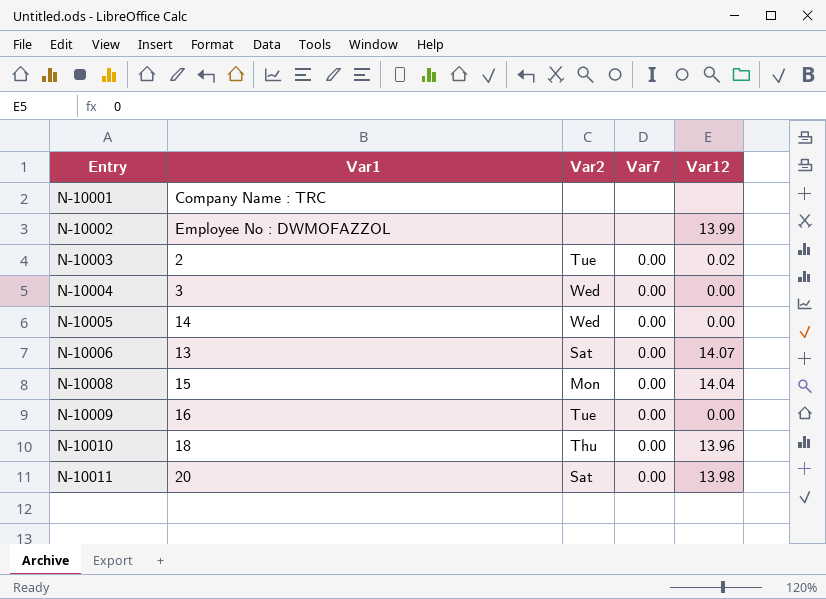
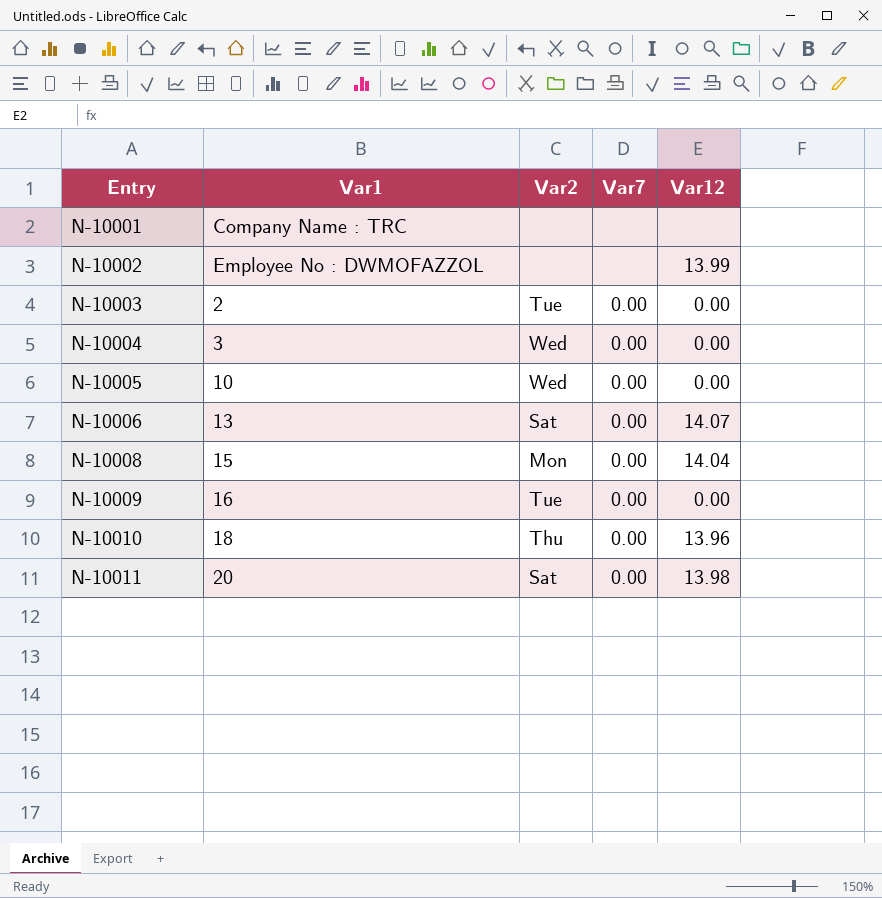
N-10003 | Var12: 0.02 -> 0.00
N-10005 | Var1: 14 -> 10

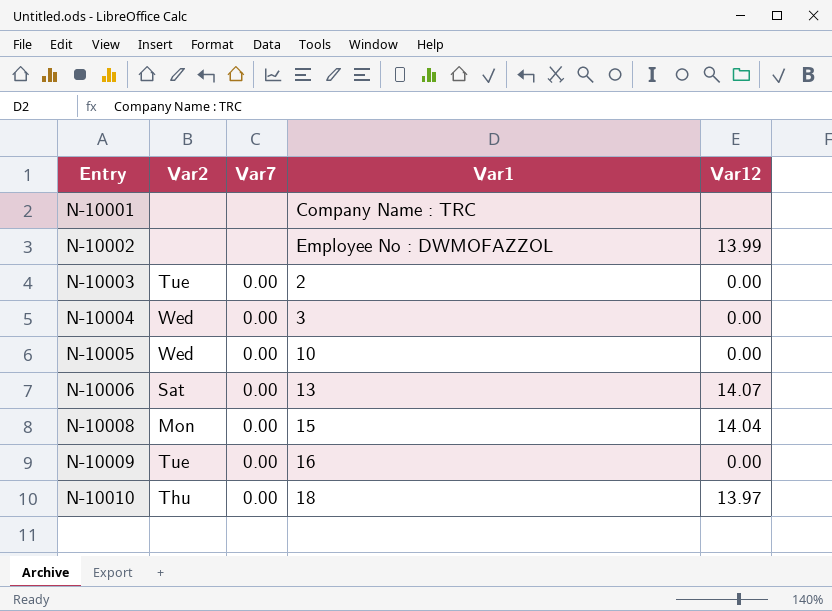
column Var1 | position: 2 -> 4
row N-10011: 20 | Sat | 0.00 | 13.98 -> none
N-10010 | Var12: 13.96 -> 13.97

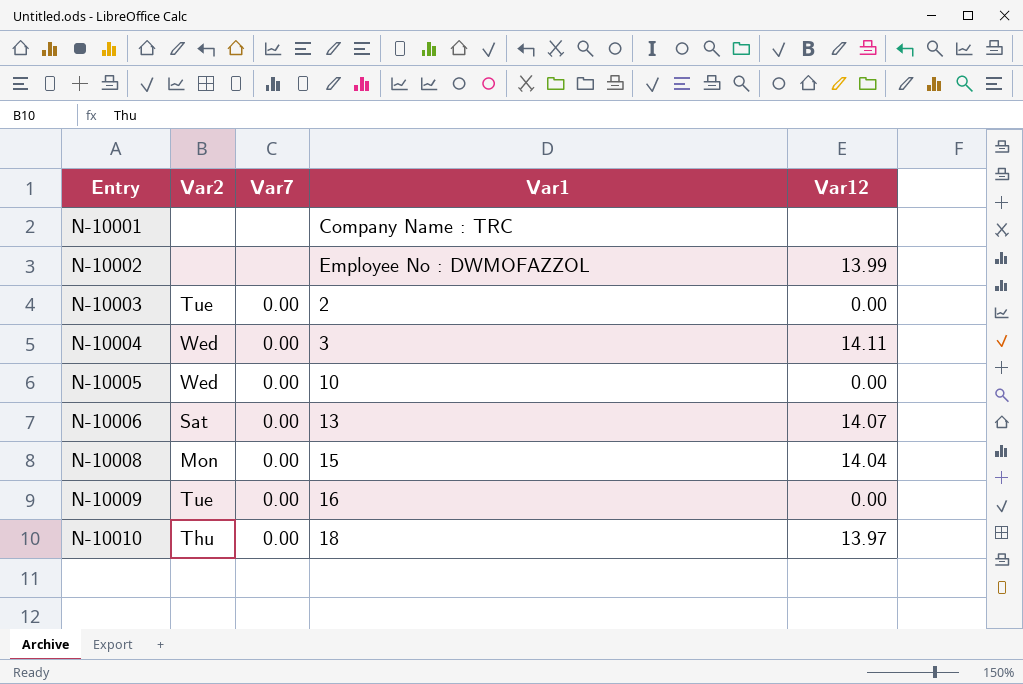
N-10004 | Var12: 0.00 -> 14.11

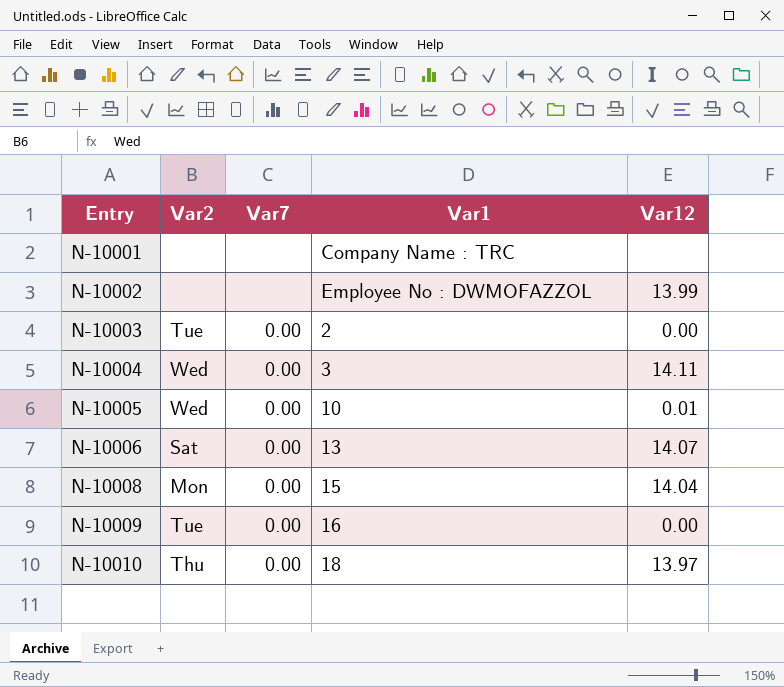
N-10005 | Var12: 0.00 -> 0.01

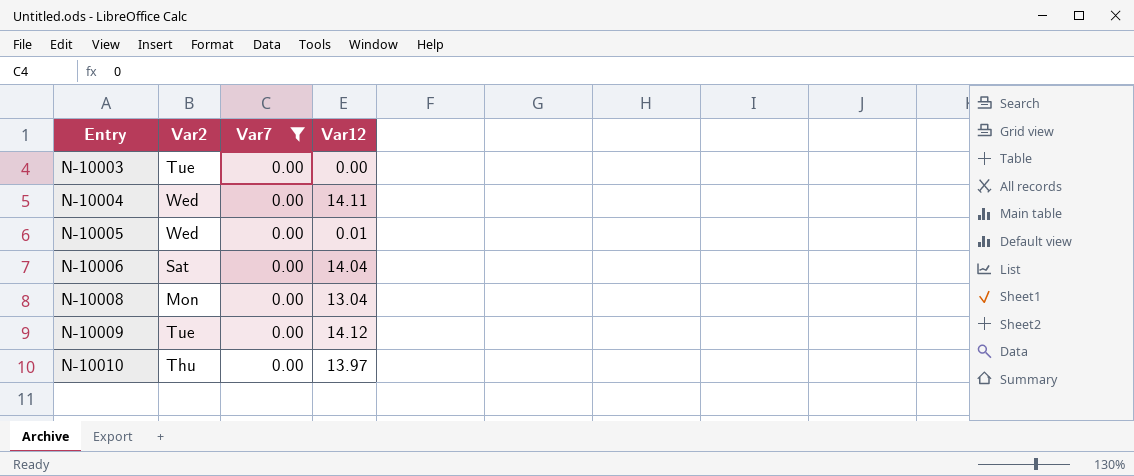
filter: none -> Var7 = 0.00
column Var1 | position: 4 -> none
N-10006 | Var12: 14.07 -> 14.04
N-10008 | Var12: 14.04 -> 13.04
N-10009 | Var12: 0.00 -> 14.12

